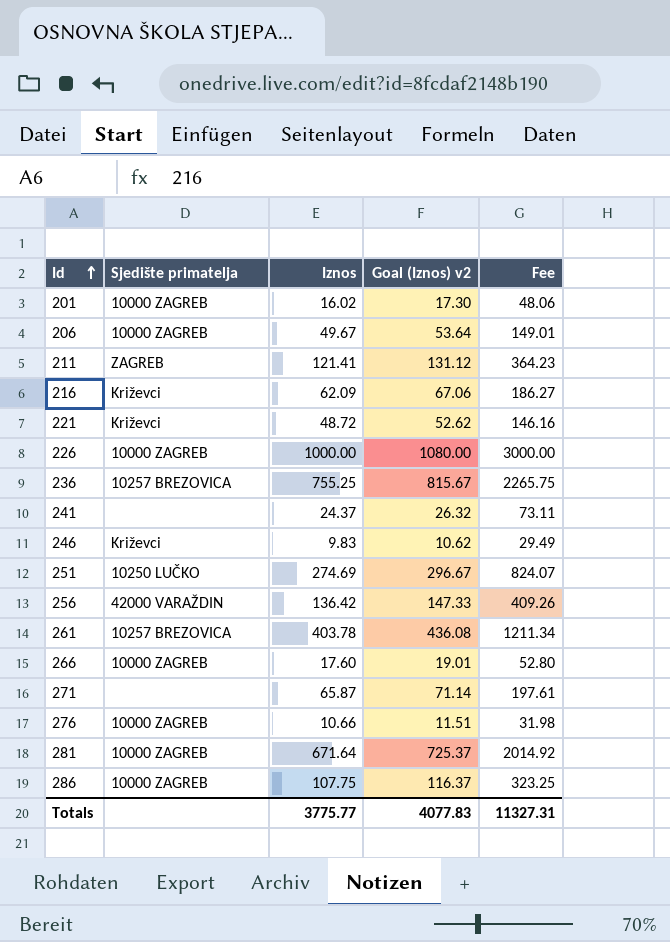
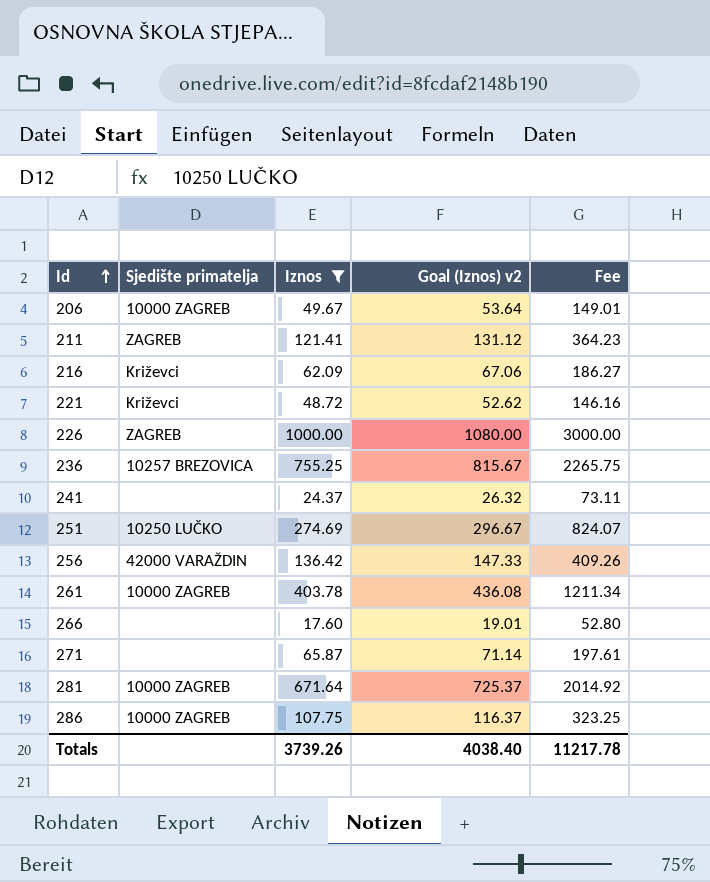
filter: none -> Iznos >= 17.60
226 | Sjedište primatelja: 10000 ZAGREB -> ZAGREB
261 | Sjedište primatelja: 10257 BREZOVICA -> 10000 ZAGREB
266 | Sjedište primatelja: 10000 ZAGREB -> none
Totals | Iznos: 3775.77 -> 3739.26
Totals | Goal (Iznos) v2: 4077.83 -> 4038.40
Totals | Fee: 11327.31 -> 11217.78

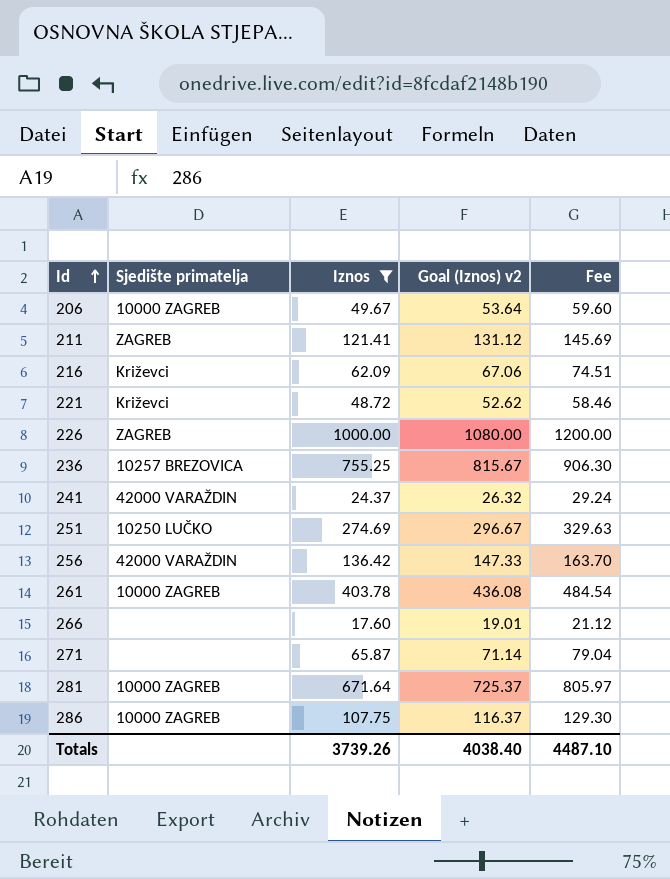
column Fee | formula: [Iznos] * 3 -> [Iznos] * 1.2
241 | Sjedište primatelja: none -> 42000 VARAŽDIN
Totals | Fee: 11217.78 -> 4487.10

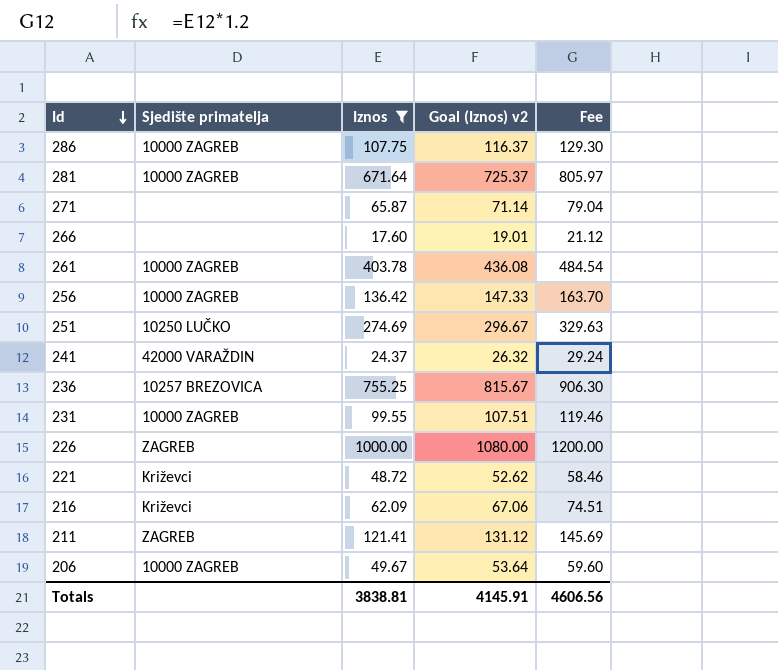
row order: Id ascending -> Id descending
256 | Sjedište primatelja: 42000 VARAŽDIN -> 10000 ZAGREB
row 231: none -> 10000 ZAGREB | 99.55 | 107.51 | 119.46
Totals | Iznos: 3739.26 -> 3838.81
Totals | Goal (Iznos) v2: 4038.40 -> 4145.91
Totals | Fee: 4487.10 -> 4606.56

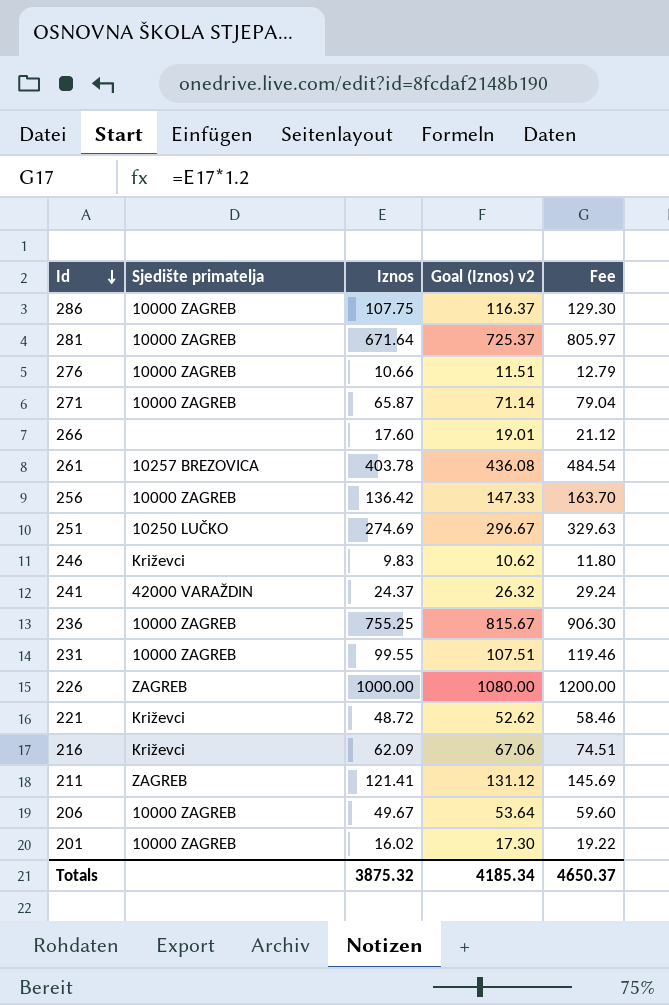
filter: Iznos >= 17.60 -> none
271 | Sjedište primatelja: none -> 10000 ZAGREB
261 | Sjedište primatelja: 10000 ZAGREB -> 10257 BREZOVICA
236 | Sjedište primatelja: 10257 BREZOVICA -> 10000 ZAGREB
Totals | Iznos: 3838.81 -> 3875.32
Totals | Goal (Iznos) v2: 4145.91 -> 4185.34
Totals | Fee: 4606.56 -> 4650.37

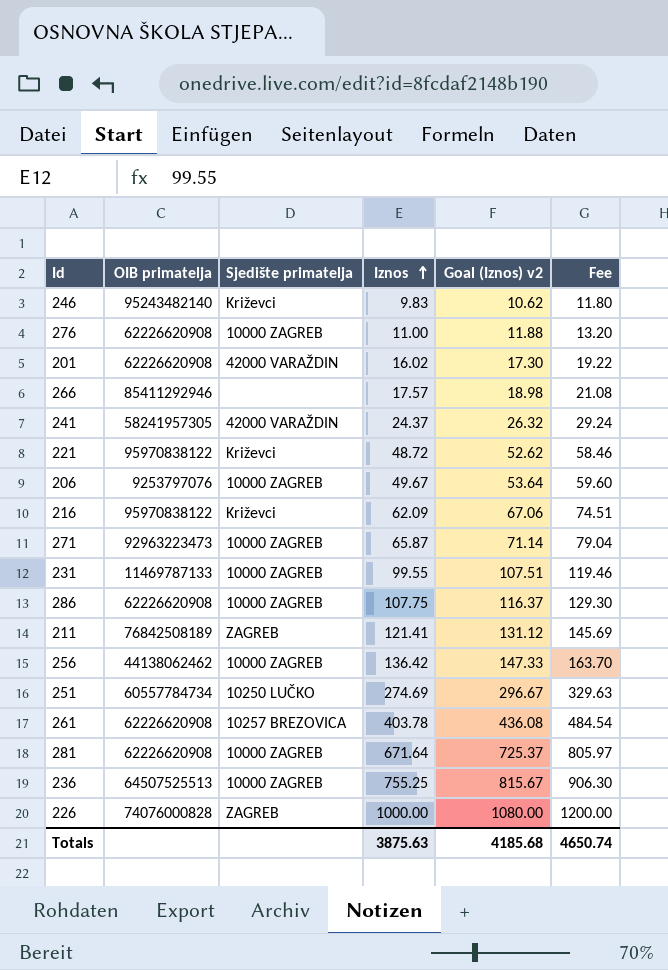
row order: Id descending -> Iznos ascending
column OIB primatelja | position: none -> 2
276 | Iznos: 10.66 -> 11.00
276 | Goal (Iznos) v2: 11.51 -> 11.88
276 | Fee: 12.79 -> 13.20
201 | Sjedište primatelja: 10000 ZAGREB -> 42000 VARAŽDIN
266 | Iznos: 17.60 -> 17.57
266 | Goal (Iznos) v2: 19.01 -> 18.98
266 | Fee: 21.12 -> 21.08
Totals | Iznos: 3875.32 -> 3875.63
Totals | Goal (Iznos) v2: 4185.34 -> 4185.68
Totals | Fee: 4650.37 -> 4650.74

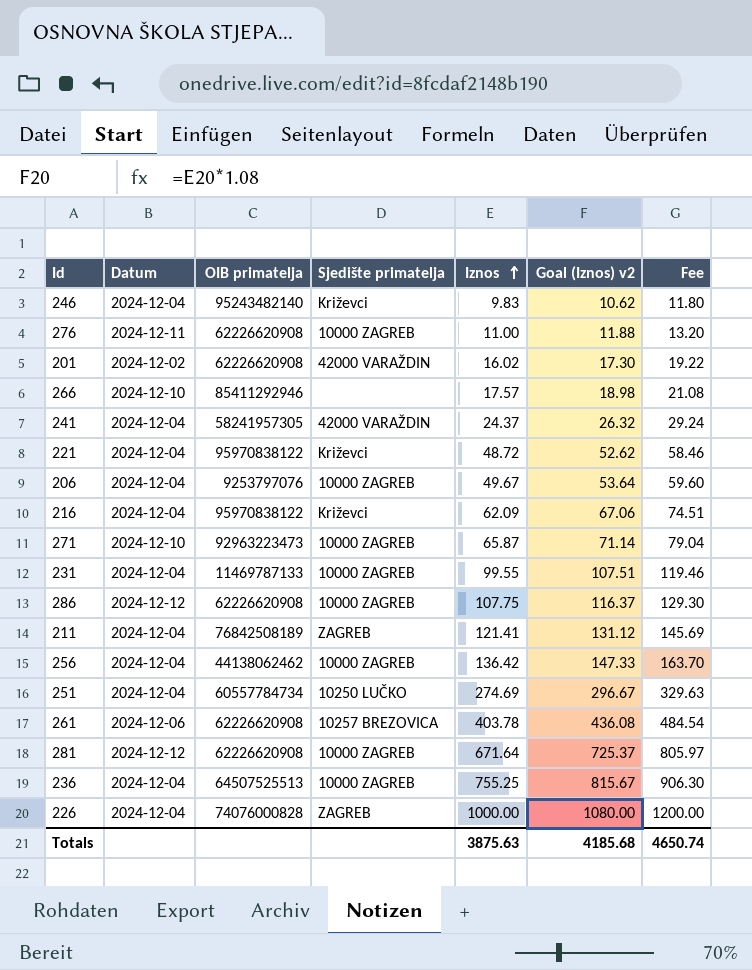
column Datum | position: none -> 2

